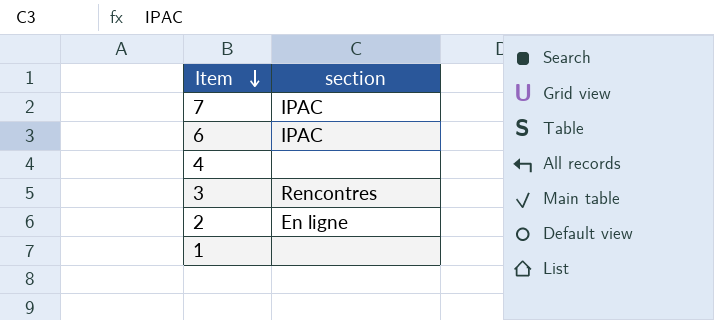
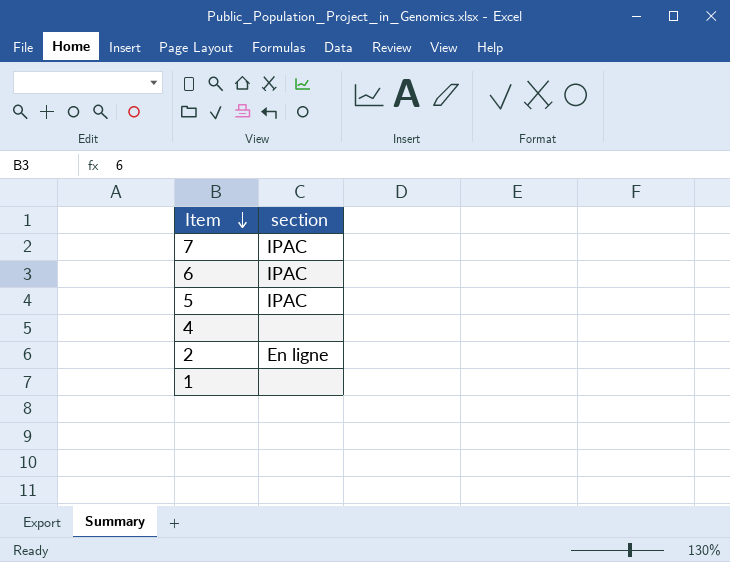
row 3: Rencontres -> none
row 5: none -> IPAC

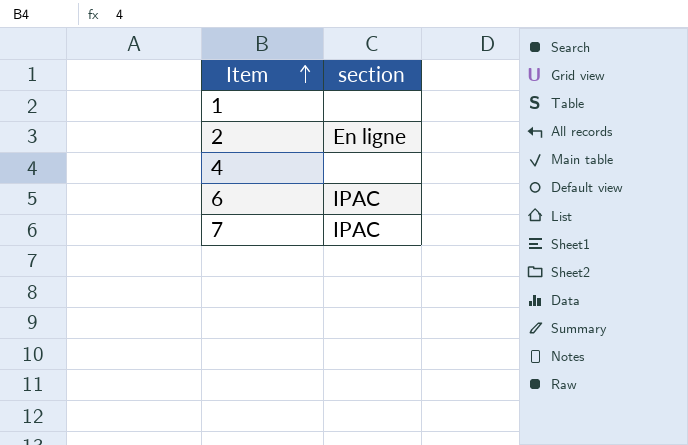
row order: Item descending -> Item ascending
row 5: IPAC -> none

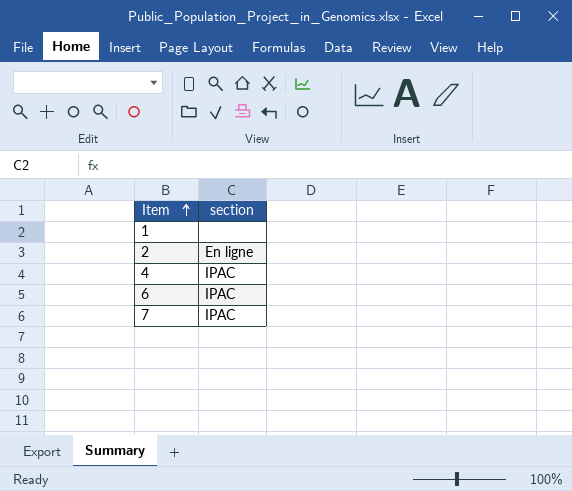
4 | section: none -> IPAC

